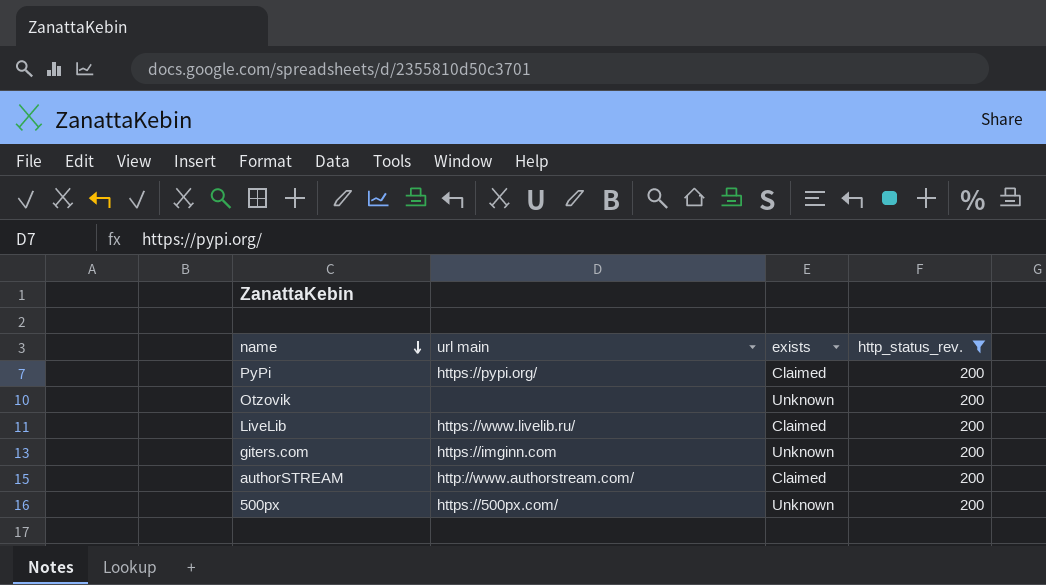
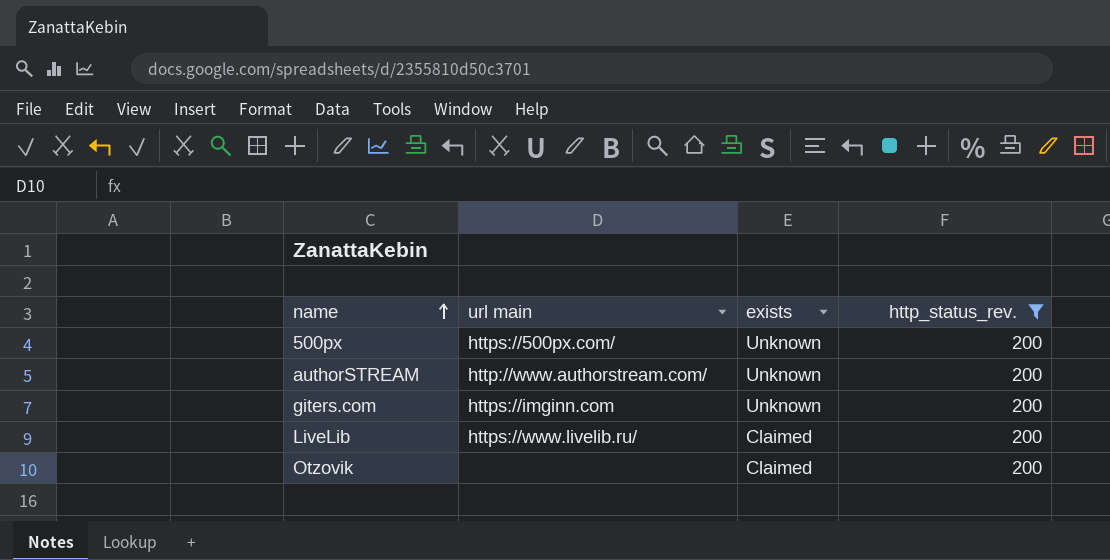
row order: name descending -> name ascending
row PyPi: https://pypi.org/ | Claimed | 200 -> none
authorSTREAM | exists: Claimed -> Unknown
Otzovik | exists: Unknown -> Claimed

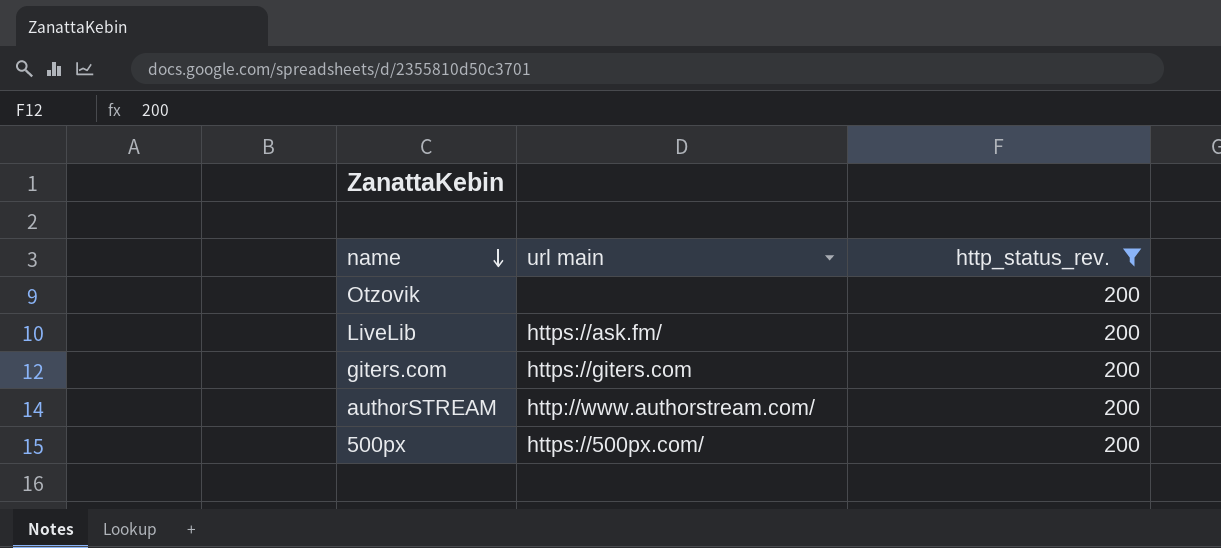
row order: name ascending -> name descending
column exists | position: 3 -> none
LiveLib | url main: https://www.livelib.ru/ -> https://ask.fm/
giters.com | url main: https://imginn.com -> https://giters.com

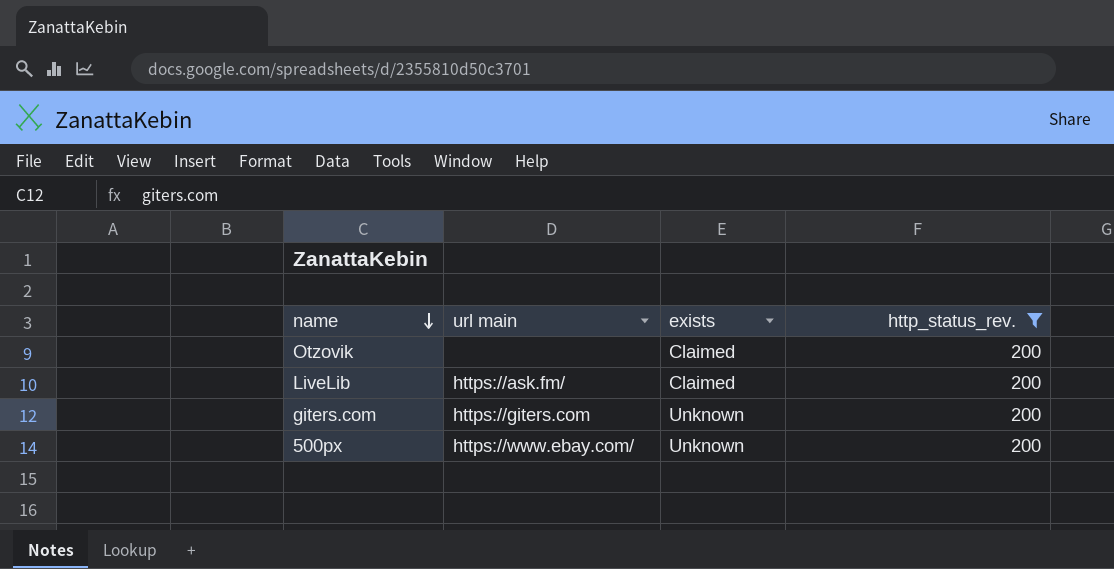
column exists | position: none -> 3
row authorSTREAM: http://www.authorstream.com/ | 200 -> none
500px | url main: https://500px.com/ -> https://www.ebay.com/

